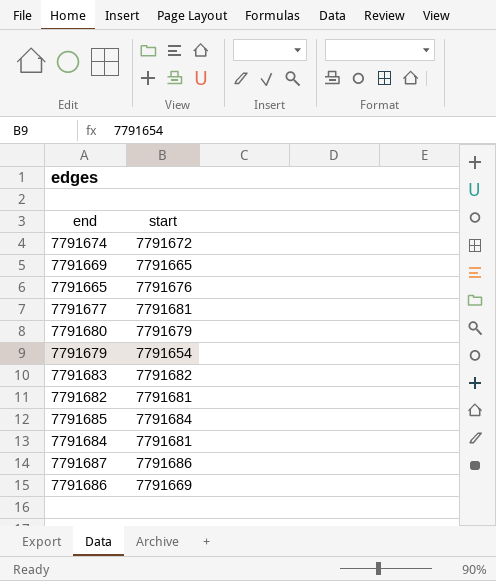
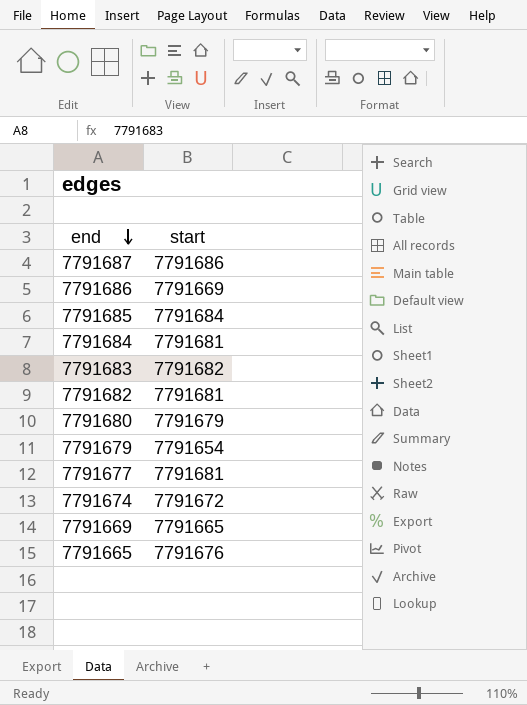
row order: none -> end descending

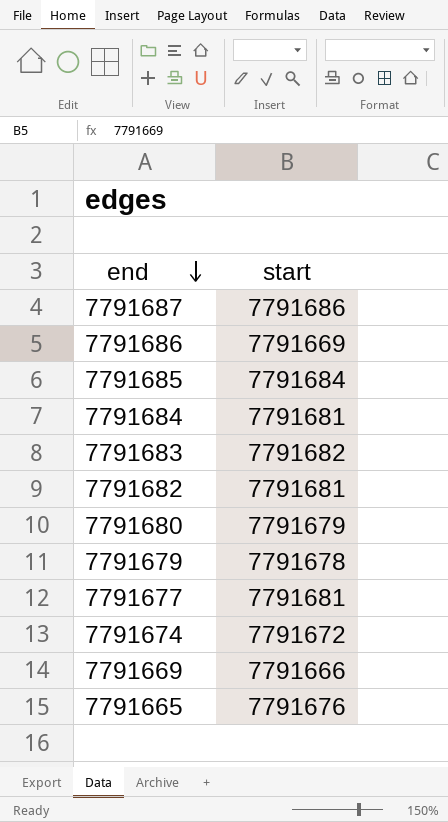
7791679 | start: 7791654 -> 7791678
7791669 | start: 7791665 -> 7791666

